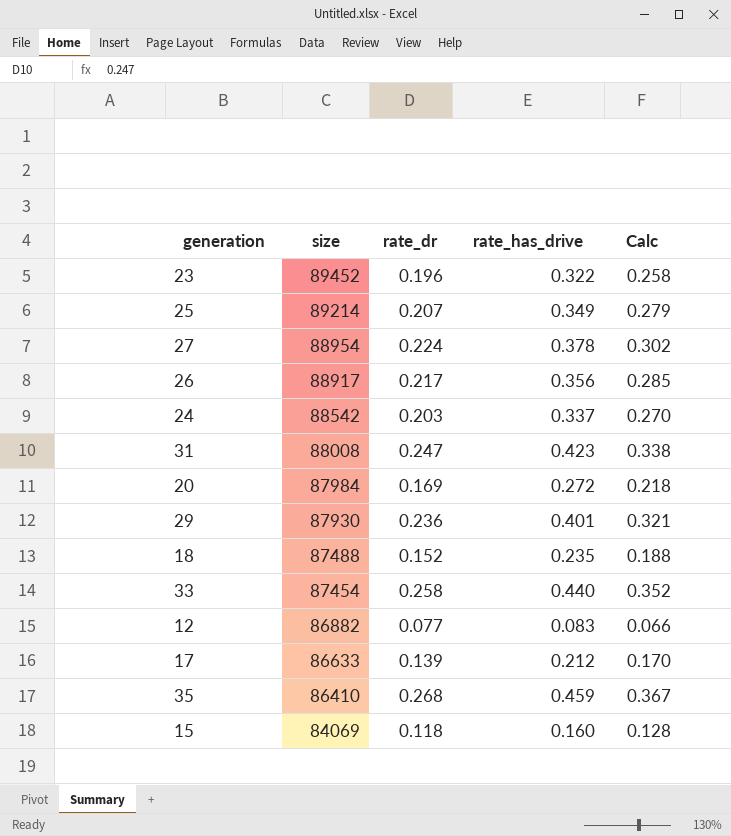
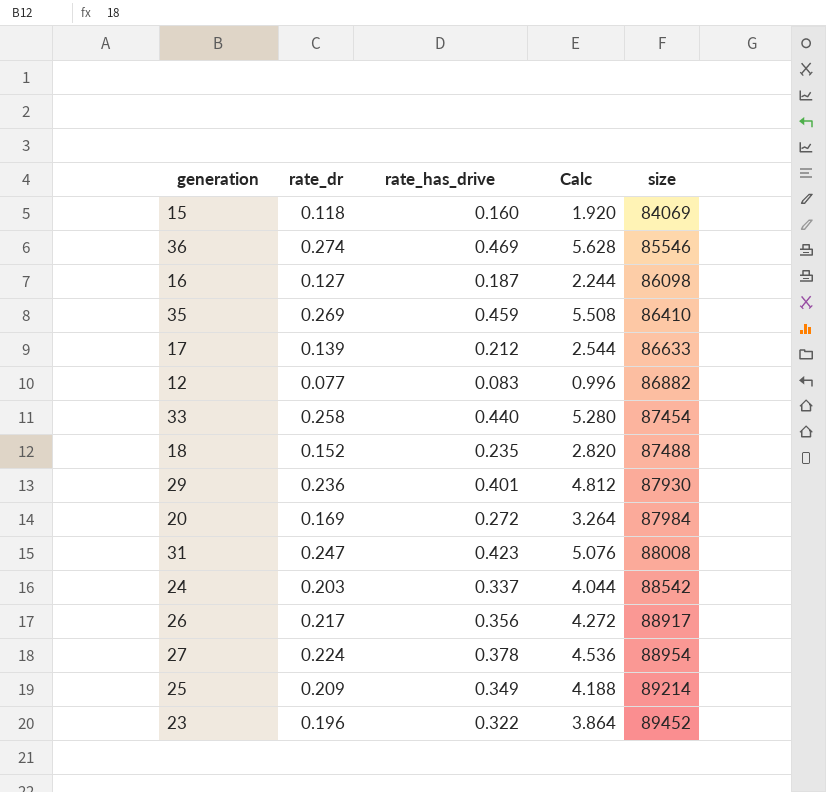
row order: size descending -> size ascending
column Calc | formula: [rate_has_drive] * 0.8 -> [rate_has_drive] * 12
column size | position: 2 -> 5
row 36: none -> 0.274 | 0.469 | 5.628 | 85546
row 16: none -> 0.127 | 0.187 | 2.244 | 86098
35 | rate_dr: 0.268 -> 0.269
25 | rate_dr: 0.207 -> 0.209

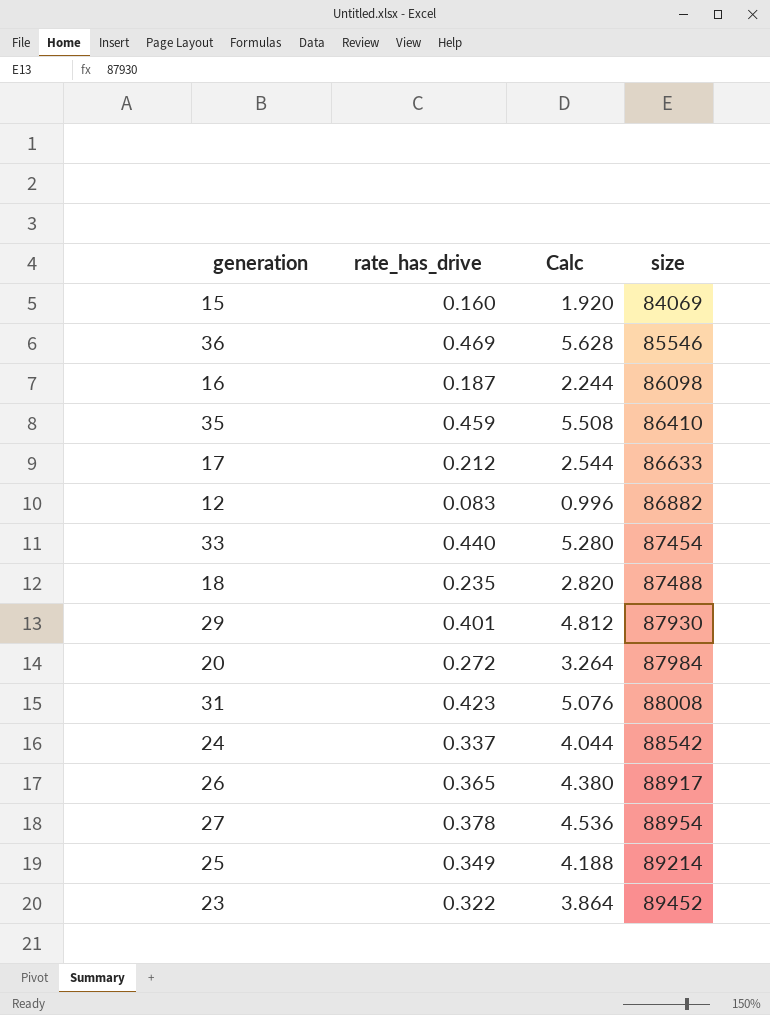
column rate_dr | position: 2 -> none
26 | rate_has_drive: 0.356 -> 0.365
26 | Calc: 4.272 -> 4.380

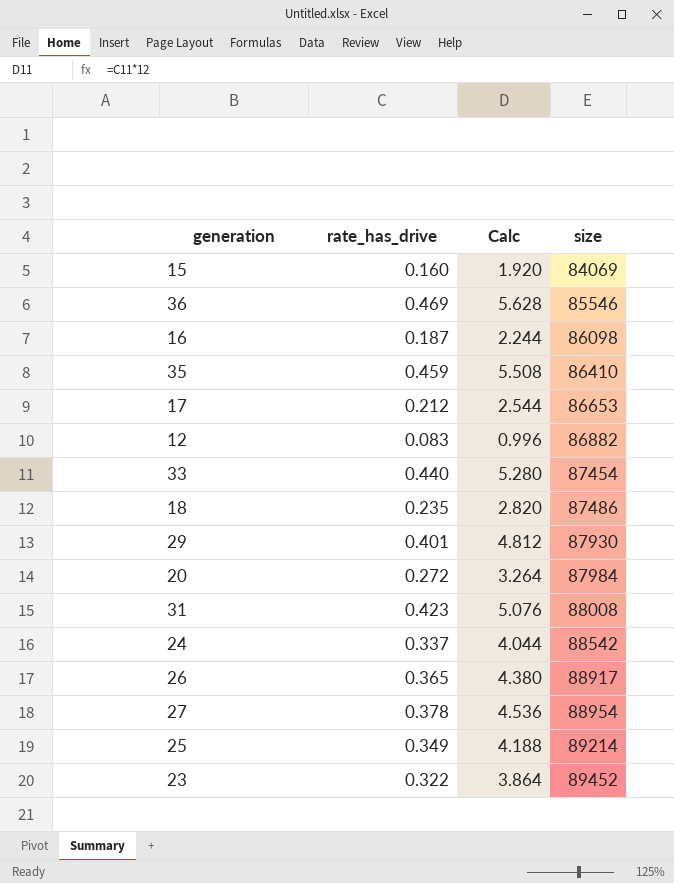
17 | size: 86633 -> 86653
18 | size: 87488 -> 87486

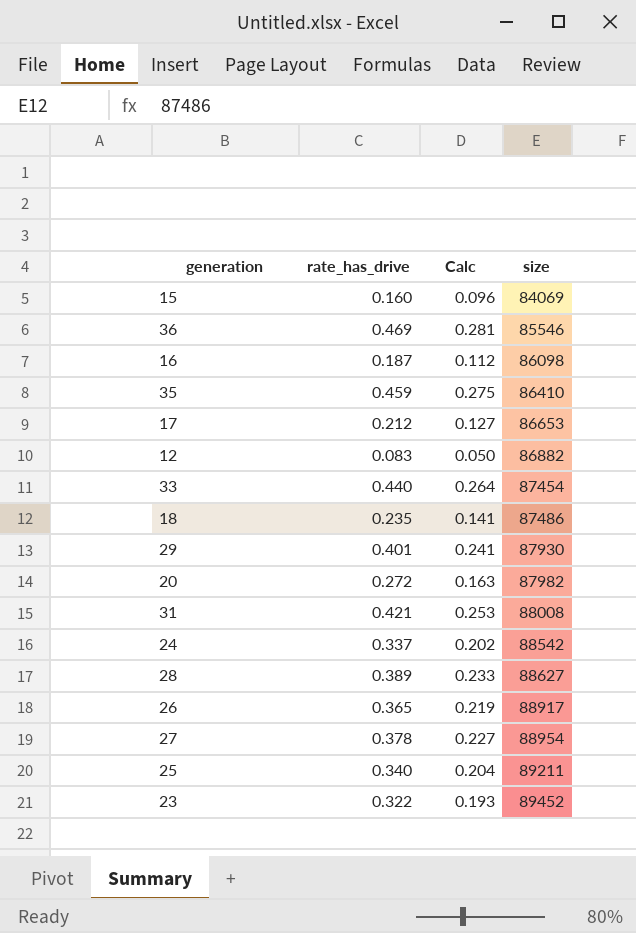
column Calc | formula: [rate_has_drive] * 12 -> [rate_has_drive] * 0.6
20 | size: 87984 -> 87982
31 | rate_has_drive: 0.423 -> 0.421
row 28: none -> 0.389 | 0.233 | 88627
25 | rate_has_drive: 0.349 -> 0.340
25 | size: 89214 -> 89211

